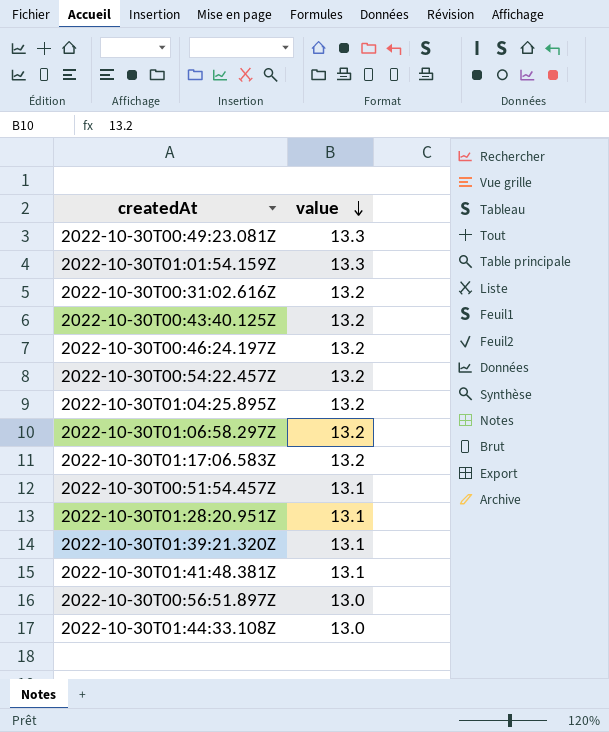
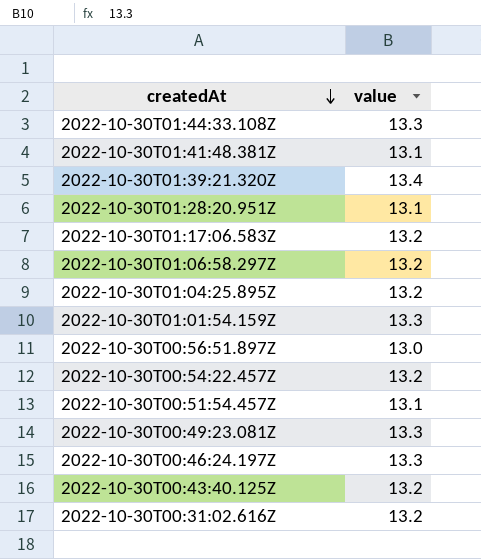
row order: value descending -> createdAt descending
2022-10-30T01:44:33.108Z | value: 13.0 -> 13.3
2022-10-30T01:39:21.320Z | value: 13.1 -> 13.4
2022-10-30T00:46:24.197Z | value: 13.2 -> 13.3

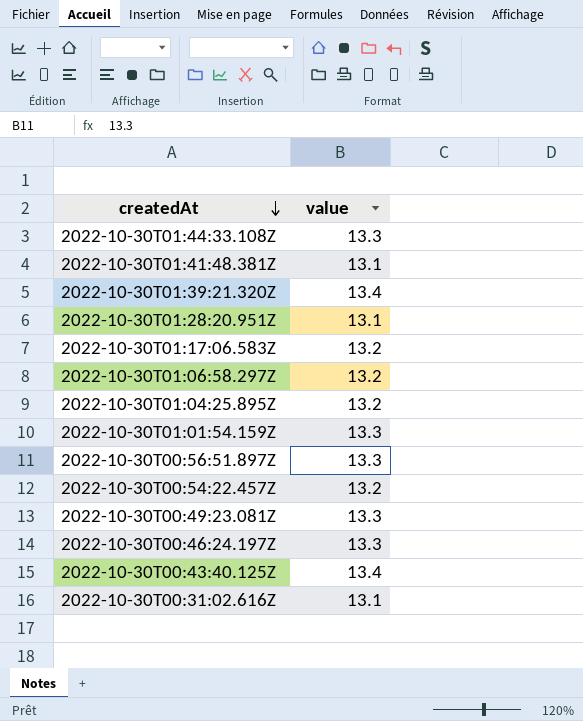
row 2022-10-30T00:51:54.457Z: 13.1 -> none
2022-10-30T00:56:51.897Z | value: 13.0 -> 13.3
2022-10-30T00:43:40.125Z | value: 13.2 -> 13.4
2022-10-30T00:31:02.616Z | value: 13.2 -> 13.1

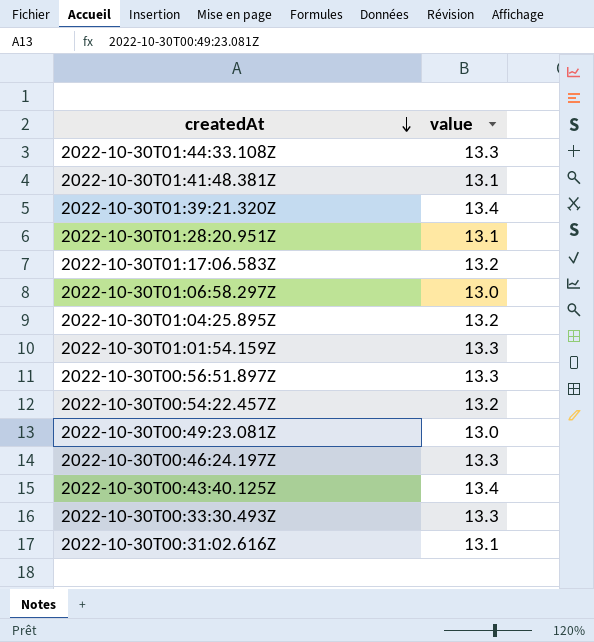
2022-10-30T01:06:58.297Z | value: 13.2 -> 13.0
2022-10-30T00:49:23.081Z | value: 13.3 -> 13.0
row 2022-10-30T00:33:30.493Z: none -> 13.3

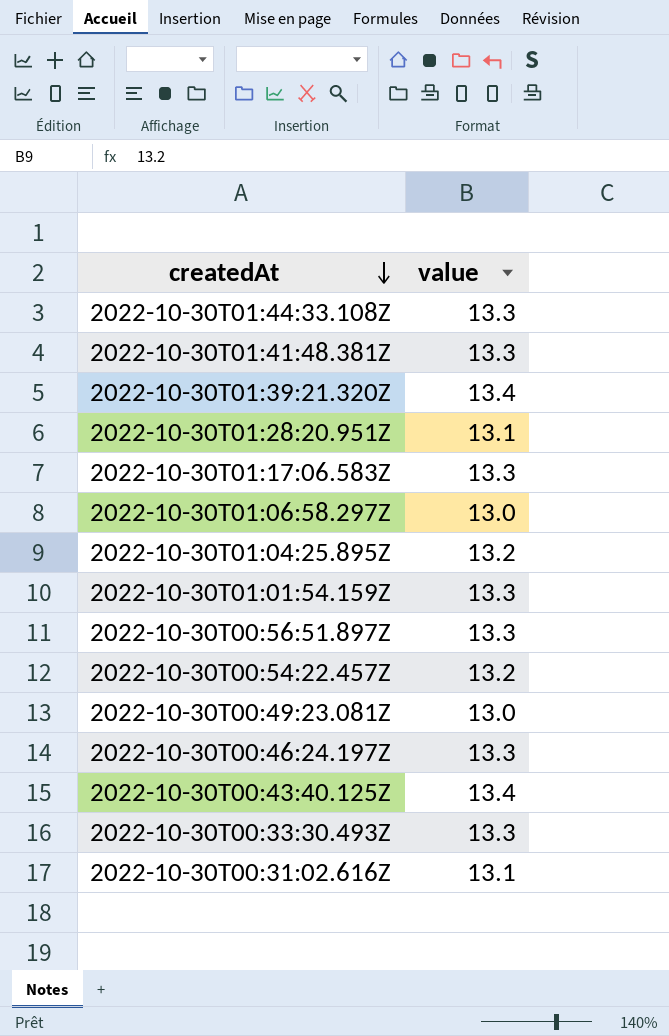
2022-10-30T01:41:48.381Z | value: 13.1 -> 13.3
2022-10-30T01:17:06.583Z | value: 13.2 -> 13.3

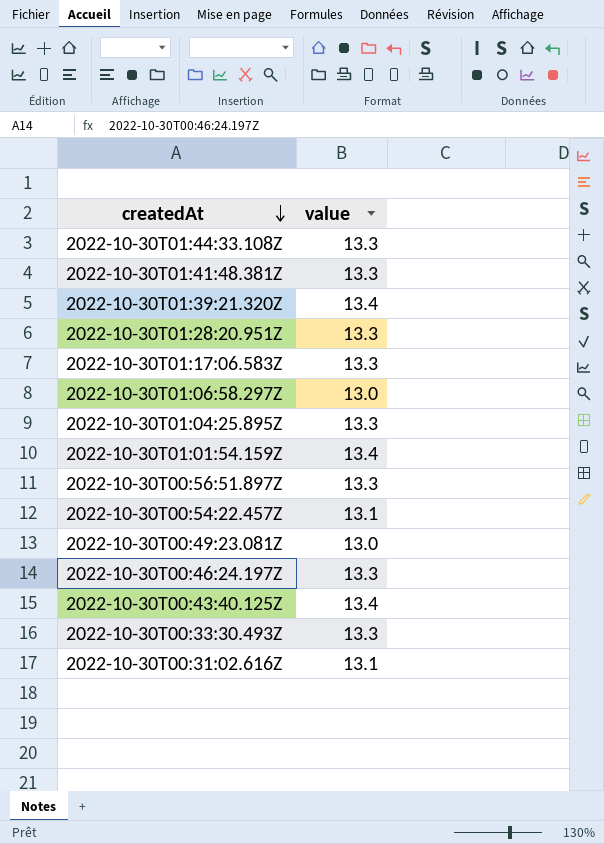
2022-10-30T01:28:20.951Z | value: 13.1 -> 13.3
2022-10-30T01:04:25.895Z | value: 13.2 -> 13.3
2022-10-30T01:01:54.159Z | value: 13.3 -> 13.4
2022-10-30T00:54:22.457Z | value: 13.2 -> 13.1

